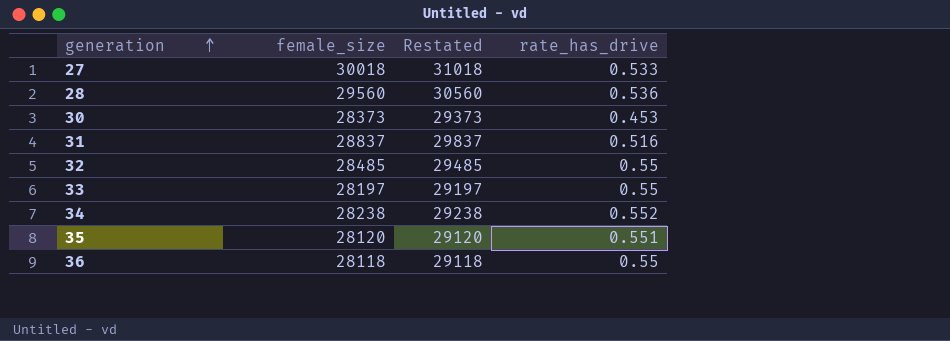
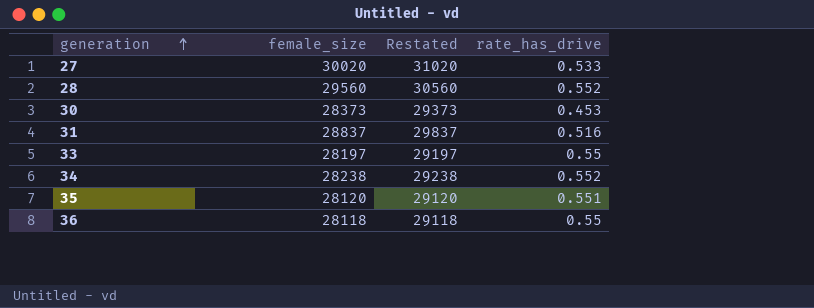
row 32: 28485 | 29485 | 0.55 -> none
27 | female_size: 30018 -> 30020
27 | Restated: 31018 -> 31020
28 | rate_has_drive: 0.536 -> 0.552

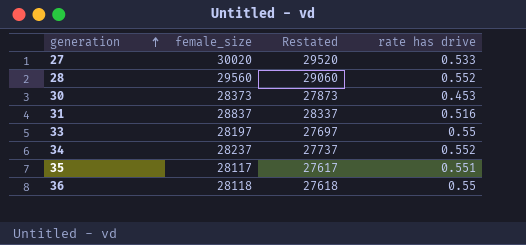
column Restated | formula: [female_size] + 1000 -> [female_size] - 500
column name: rate_has_drive -> rate has drive
34 | female_size: 28238 -> 28237
35 | female_size: 28120 -> 28117

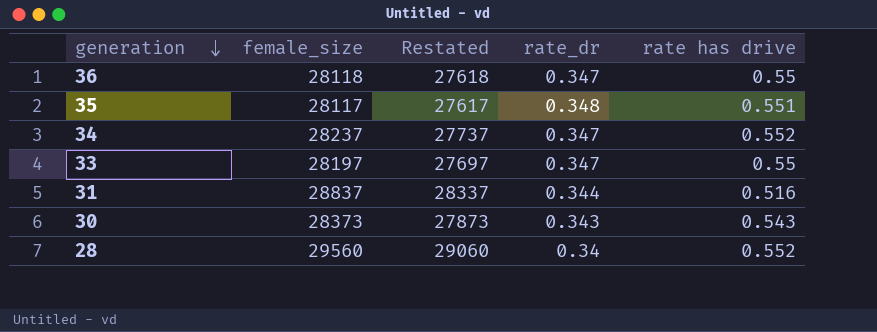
row order: generation ascending -> generation descending
column rate_dr | position: none -> 4
row 27: 30020 | 29520 | 0.533 -> none
30 | rate has drive: 0.453 -> 0.543

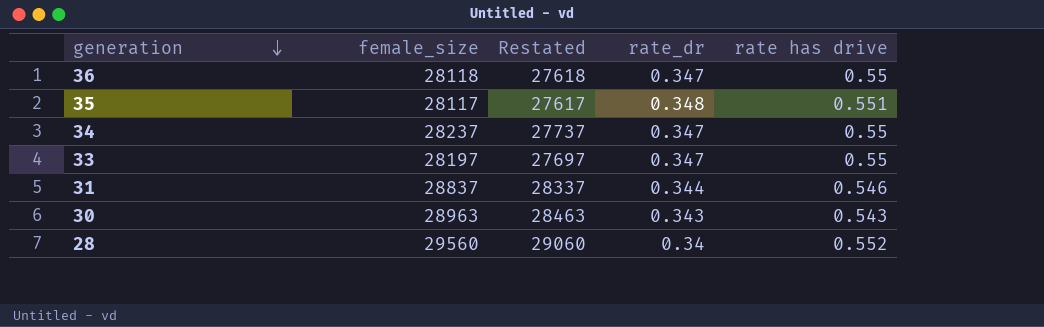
34 | rate has drive: 0.552 -> 0.55
31 | rate has drive: 0.516 -> 0.546
30 | female_size: 28373 -> 28963
30 | Restated: 27873 -> 28463

